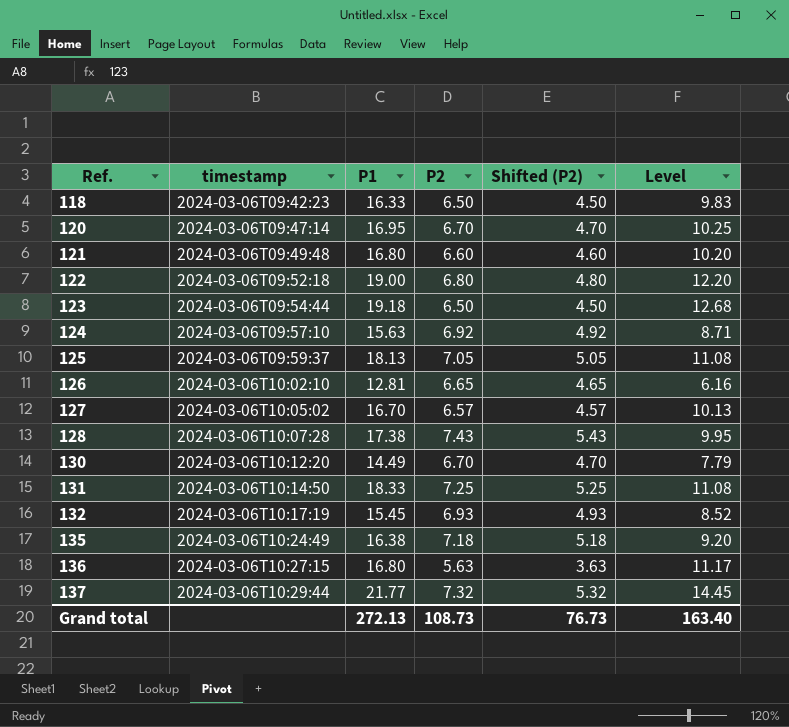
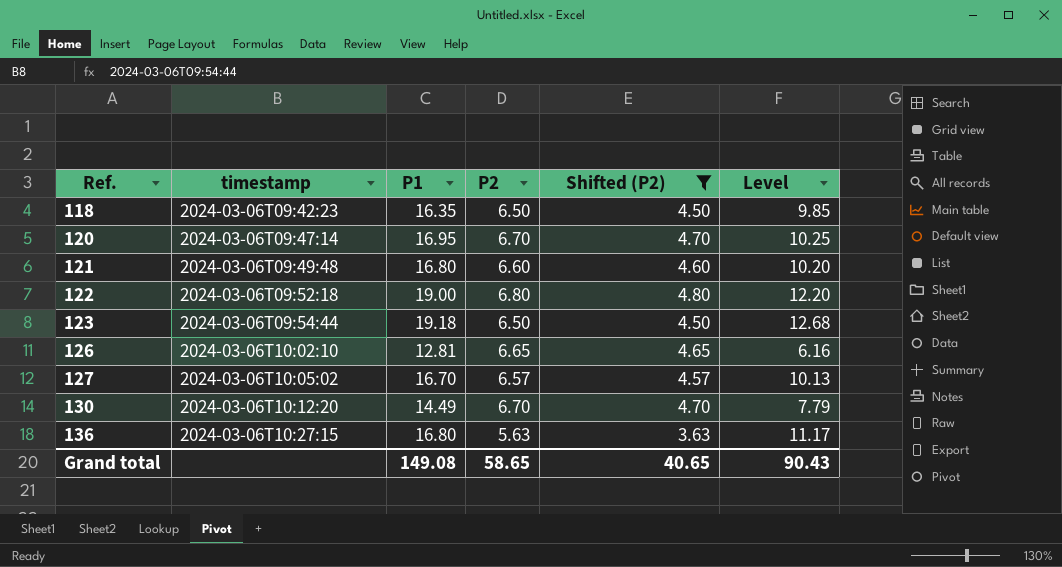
filter: none -> Shifted (P2) <= 4.80
118 | P1: 16.33 -> 16.35
118 | Level: 9.83 -> 9.85
Grand total | P1: 272.13 -> 149.08
Grand total | P2: 108.73 -> 58.65
Grand total | Shifted (P2): 76.73 -> 40.65
Grand total | Level: 163.40 -> 90.43

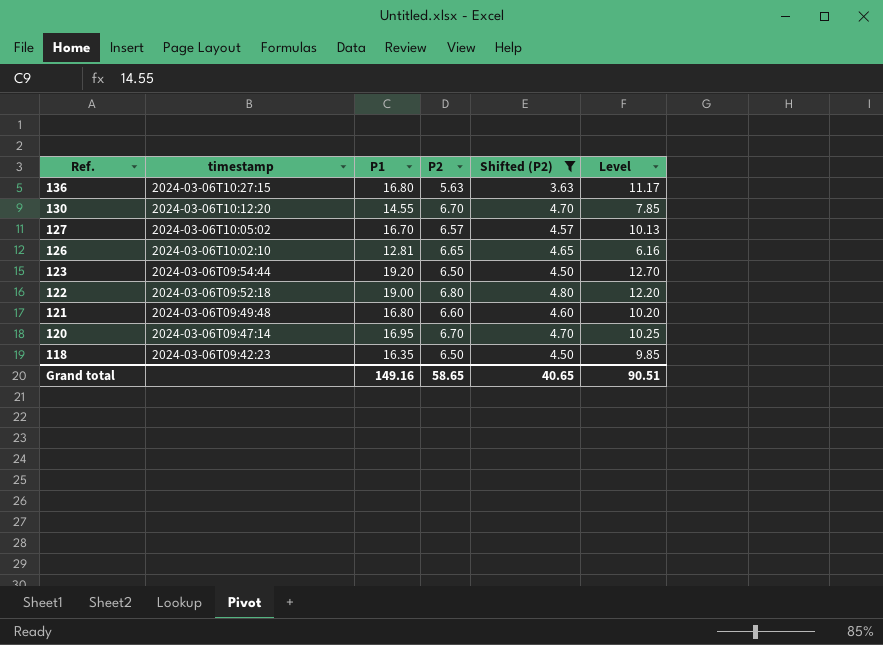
row order: Ref. ascending -> Ref. descending
130 | P1: 14.49 -> 14.55
130 | Level: 7.79 -> 7.85
123 | P1: 19.18 -> 19.20
123 | Level: 12.68 -> 12.70
Grand total | P1: 149.08 -> 149.16
Grand total | Level: 90.43 -> 90.51

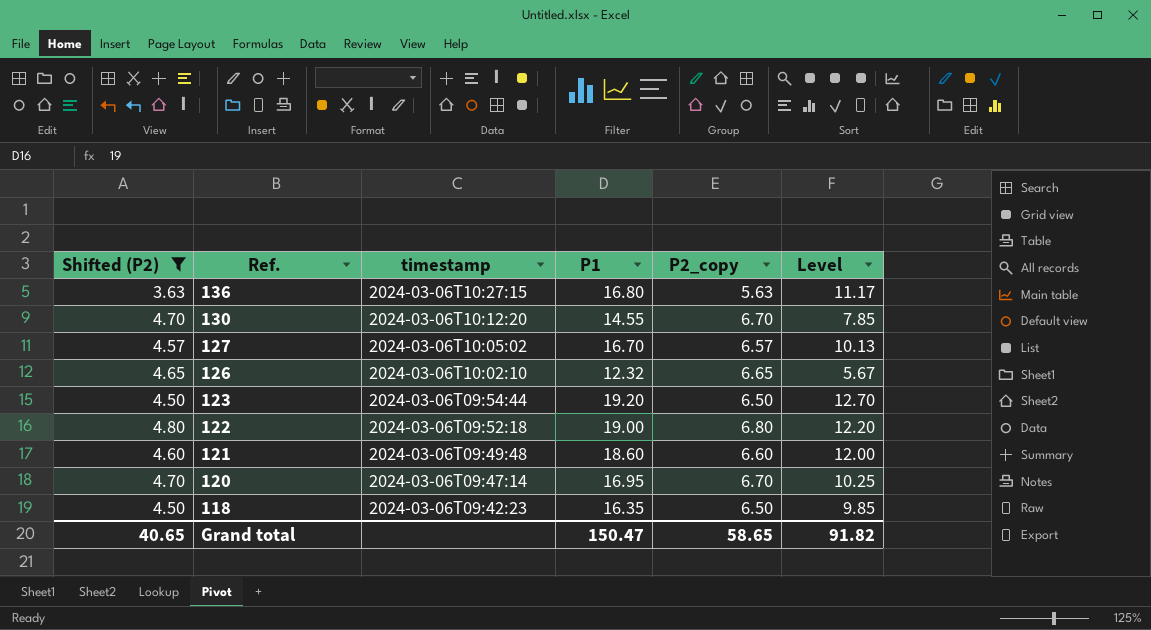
column Shifted (P2) | position: 5 -> 1
column name: P2 -> P2_copy
126 | P1: 12.81 -> 12.32
126 | Level: 6.16 -> 5.67
121 | P1: 16.80 -> 18.60
121 | Level: 10.20 -> 12.00
Grand total | P1: 149.16 -> 150.47
Grand total | Level: 90.51 -> 91.82

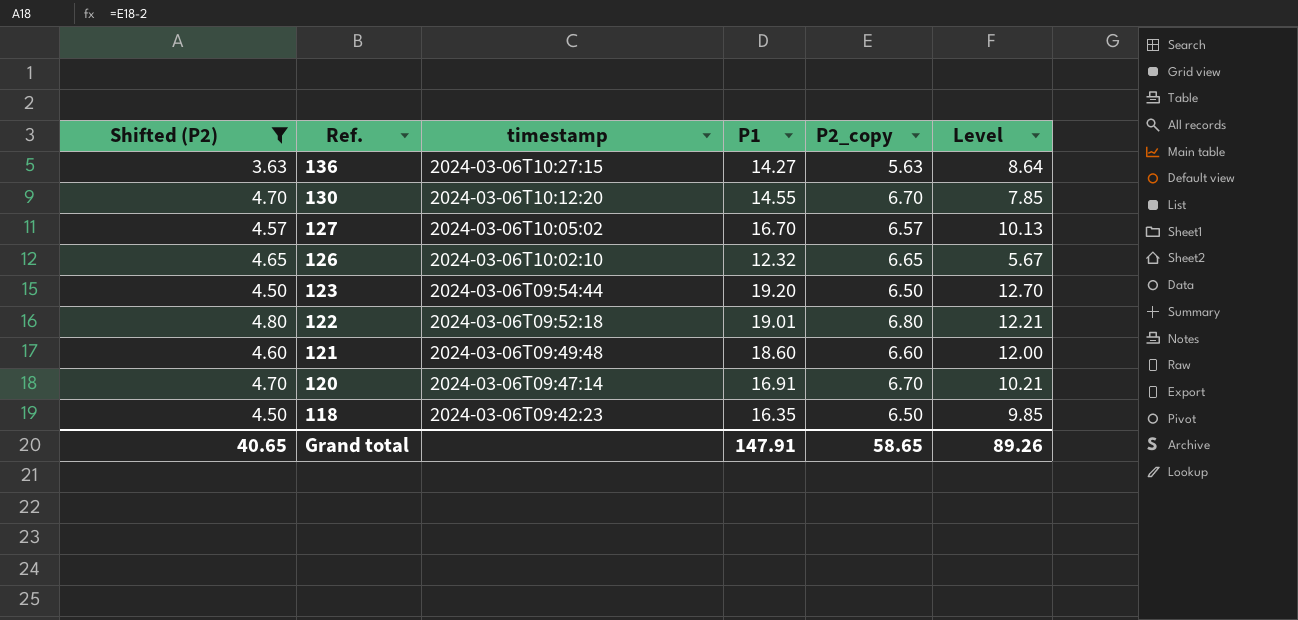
136 | P1: 16.80 -> 14.27
136 | Level: 11.17 -> 8.64
122 | P1: 19.00 -> 19.01
122 | Level: 12.20 -> 12.21
120 | P1: 16.95 -> 16.91
120 | Level: 10.25 -> 10.21
Grand total | P1: 150.47 -> 147.91
Grand total | Level: 91.82 -> 89.26

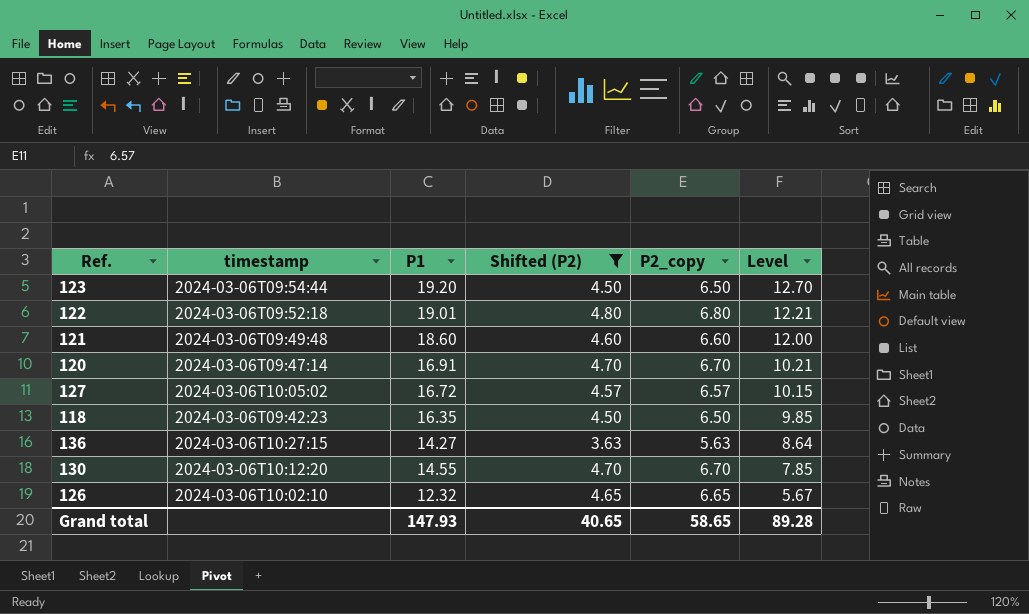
row order: Ref. descending -> Level descending
column Shifted (P2) | position: 1 -> 4
127 | P1: 16.70 -> 16.72
127 | Level: 10.13 -> 10.15
Grand total | P1: 147.91 -> 147.93
Grand total | Level: 89.26 -> 89.28

